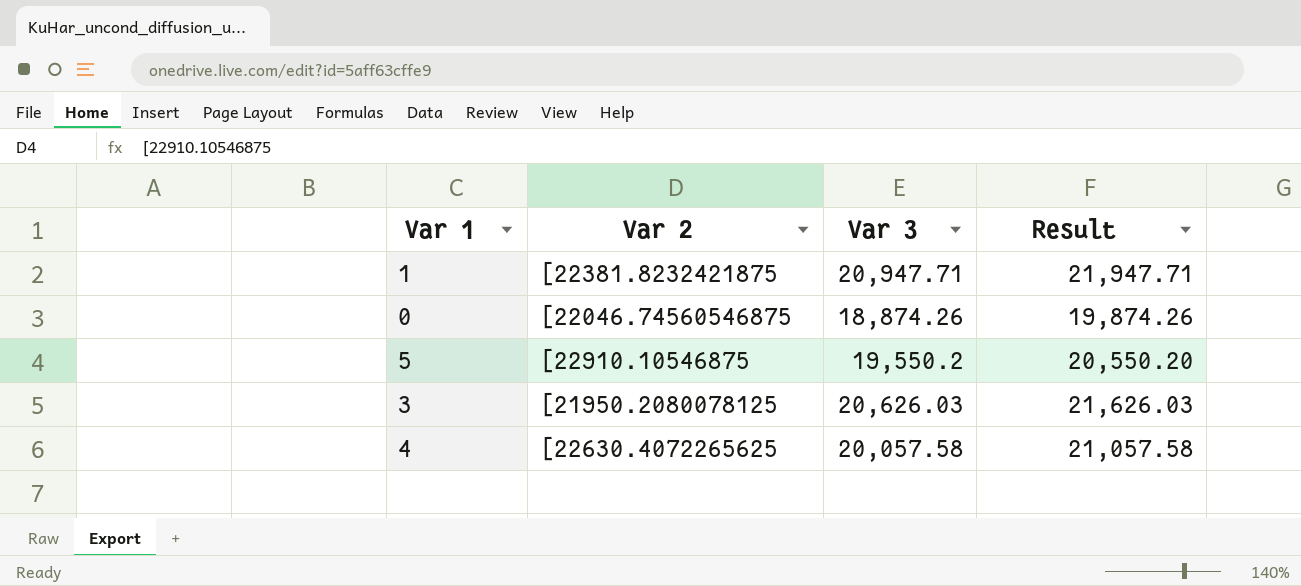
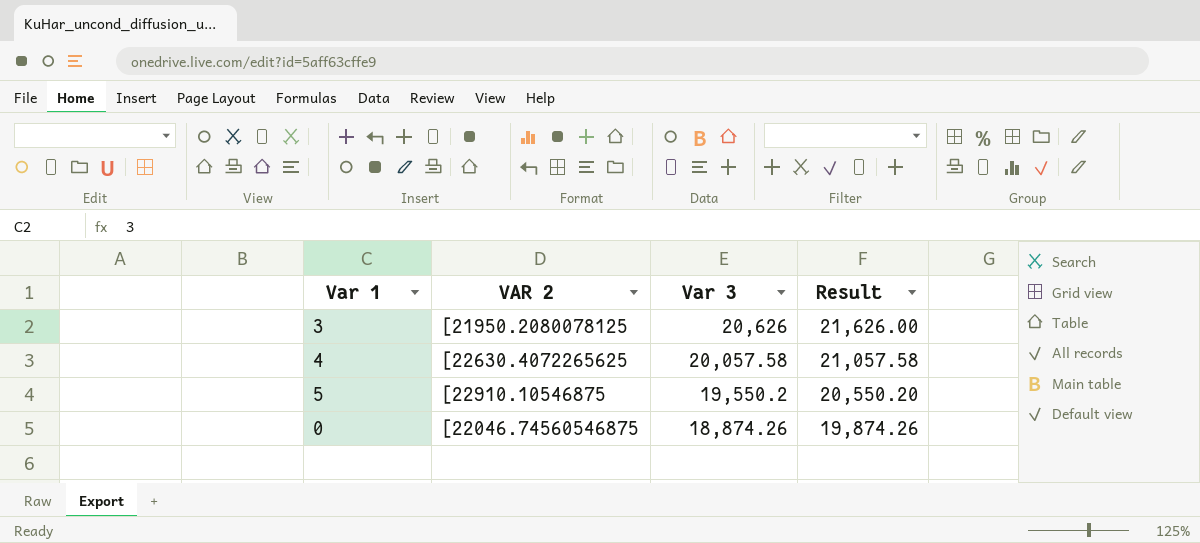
row order: none -> Var 3 descending
column name: Var 2 -> VAR 2
row 1: [22381.8232421875 | 20,947.71 | 21,947.71 -> none
3 | Var 3: 20,626.03 -> 20,626
3 | Result: 21,626.03 -> 21,626.00

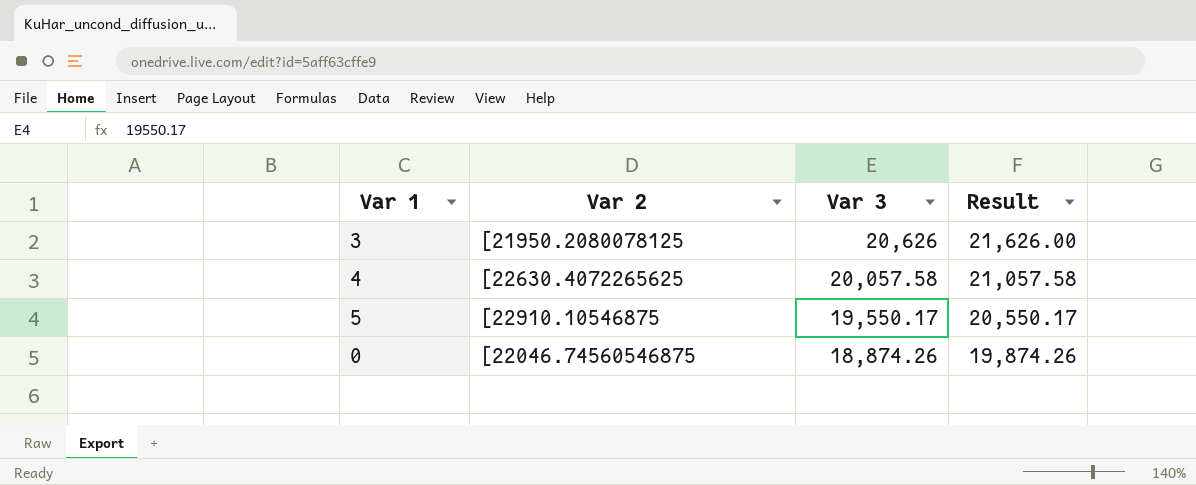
column name: VAR 2 -> Var 2
5 | Var 3: 19,550.2 -> 19,550.17
5 | Result: 20,550.20 -> 20,550.17

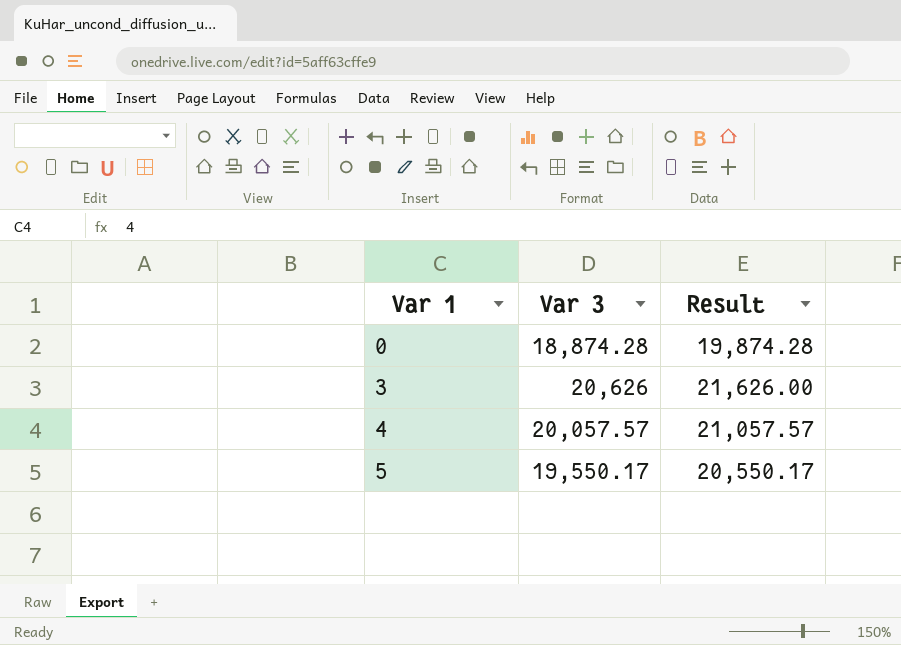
row order: Var 3 descending -> Var 1 ascending
column Var 2 | position: 2 -> none
0 | Var 3: 18,874.26 -> 18,874.28
0 | Result: 19,874.26 -> 19,874.28
4 | Var 3: 20,057.58 -> 20,057.57
4 | Result: 21,057.58 -> 21,057.57

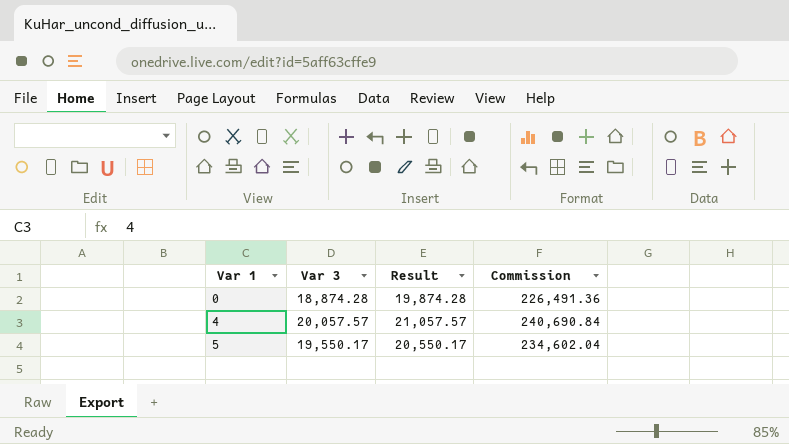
column Commission | formula: none -> [Var 3] * 12
row 3: 20,626 | 21,626.00 -> none

